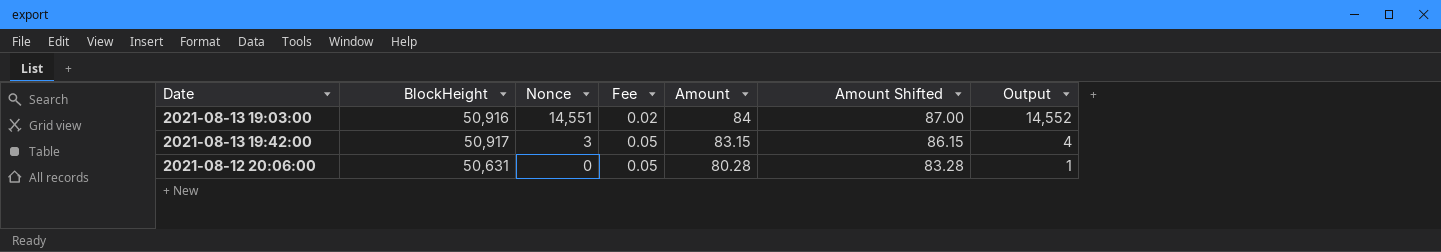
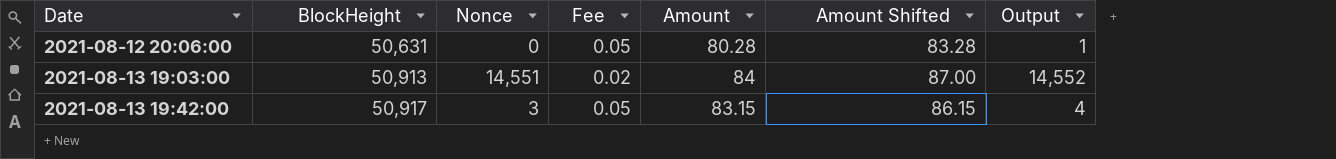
row order: Nonce descending -> Date ascending
2021-08-13 19:03:00 | BlockHeight: 50,916 -> 50,913

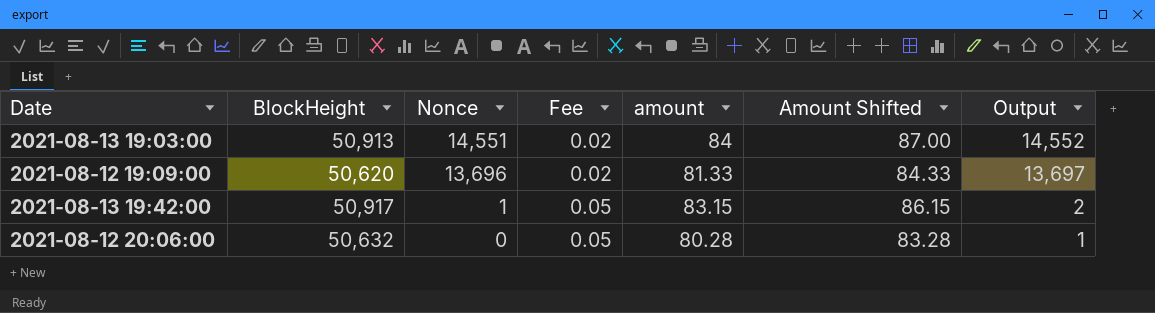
row order: Date ascending -> Nonce descending
column name: Amount -> amount
row 2021-08-12 19:09:00: none -> 50,620 | 13,696 | 0.02 | 81.33 | 84.33 | 13,697
2021-08-13 19:42:00 | Nonce: 3 -> 1
2021-08-13 19:42:00 | Output: 4 -> 2
2021-08-12 20:06:00 | BlockHeight: 50,631 -> 50,632

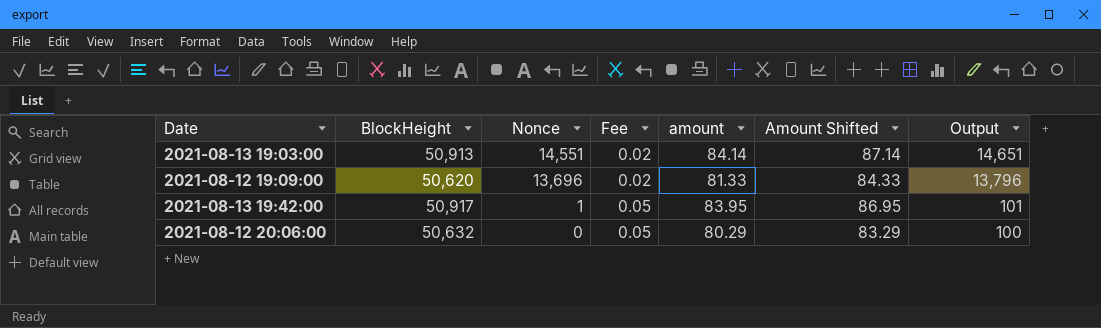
column Output | formula: [Nonce] + 1 -> [Nonce] + 100
2021-08-13 19:03:00 | amount: 84 -> 84.14
2021-08-13 19:03:00 | Amount Shifted: 87.00 -> 87.14
2021-08-13 19:42:00 | amount: 83.15 -> 83.95
2021-08-13 19:42:00 | Amount Shifted: 86.15 -> 86.95
2021-08-12 20:06:00 | amount: 80.28 -> 80.29
2021-08-12 20:06:00 | Amount Shifted: 83.28 -> 83.29

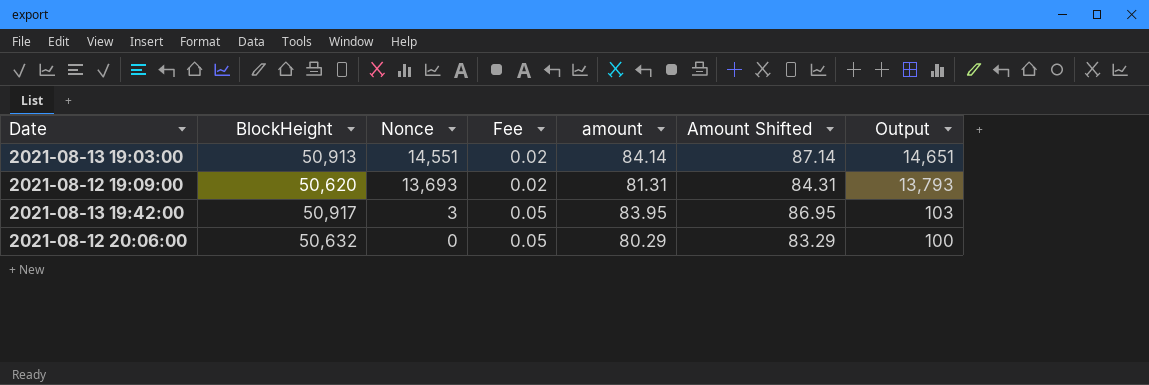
2021-08-12 19:09:00 | Nonce: 13,696 -> 13,693
2021-08-12 19:09:00 | amount: 81.33 -> 81.31
2021-08-12 19:09:00 | Amount Shifted: 84.33 -> 84.31
2021-08-12 19:09:00 | Output: 13,796 -> 13,793
2021-08-13 19:42:00 | Nonce: 1 -> 3
2021-08-13 19:42:00 | Output: 101 -> 103

